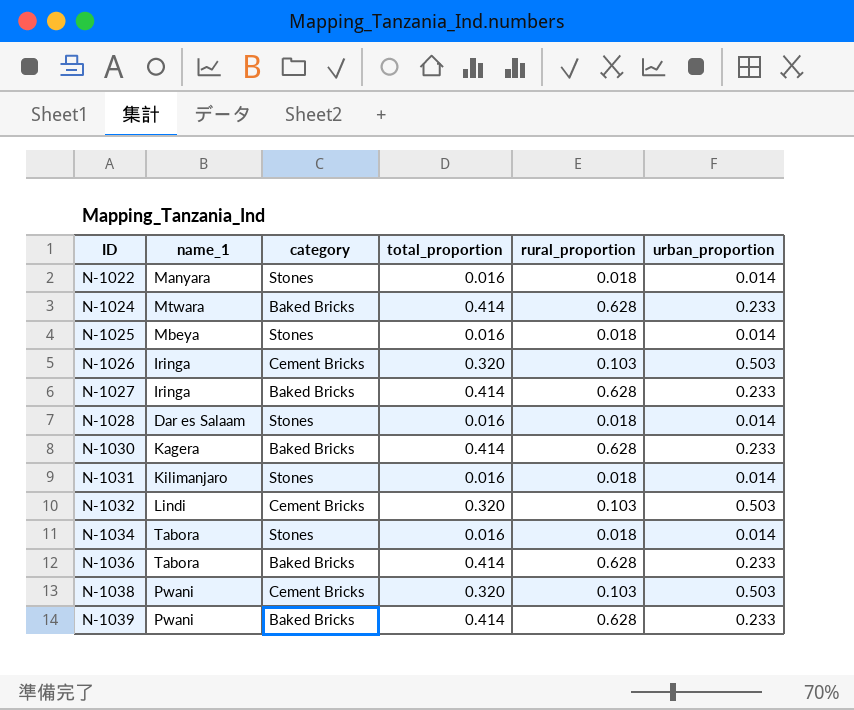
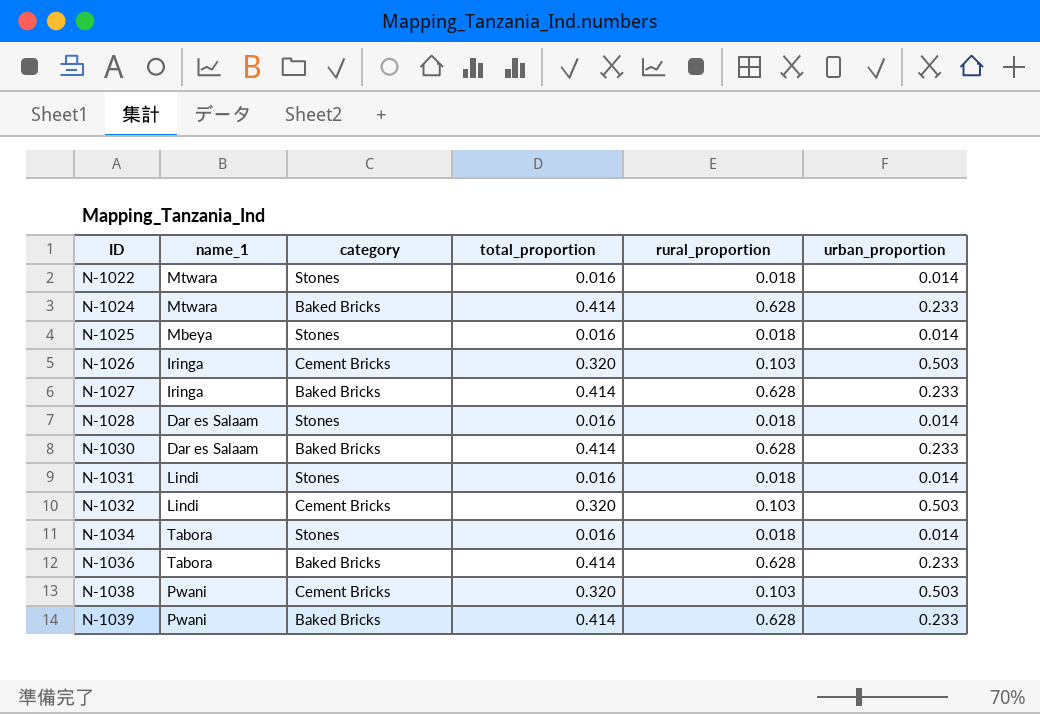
N-1022 | name_1: Manyara -> Mtwara
N-1030 | name_1: Kagera -> Dar es Salaam
N-1031 | name_1: Kilimanjaro -> Lindi

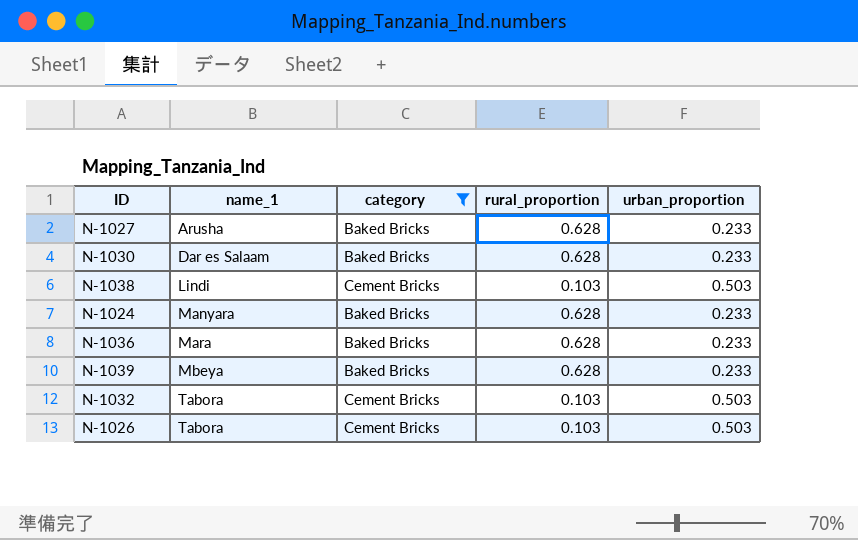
filter: none -> category != Stones
row order: ID ascending -> name_1 ascending
column total_proportion | position: 4 -> none
N-1027 | name_1: Iringa -> Arusha
N-1038 | name_1: Pwani -> Lindi
N-1024 | name_1: Mtwara -> Manyara
N-1036 | name_1: Tabora -> Mara
N-1039 | name_1: Pwani -> Mbeya
N-1032 | name_1: Lindi -> Tabora
N-1026 | name_1: Iringa -> Tabora

